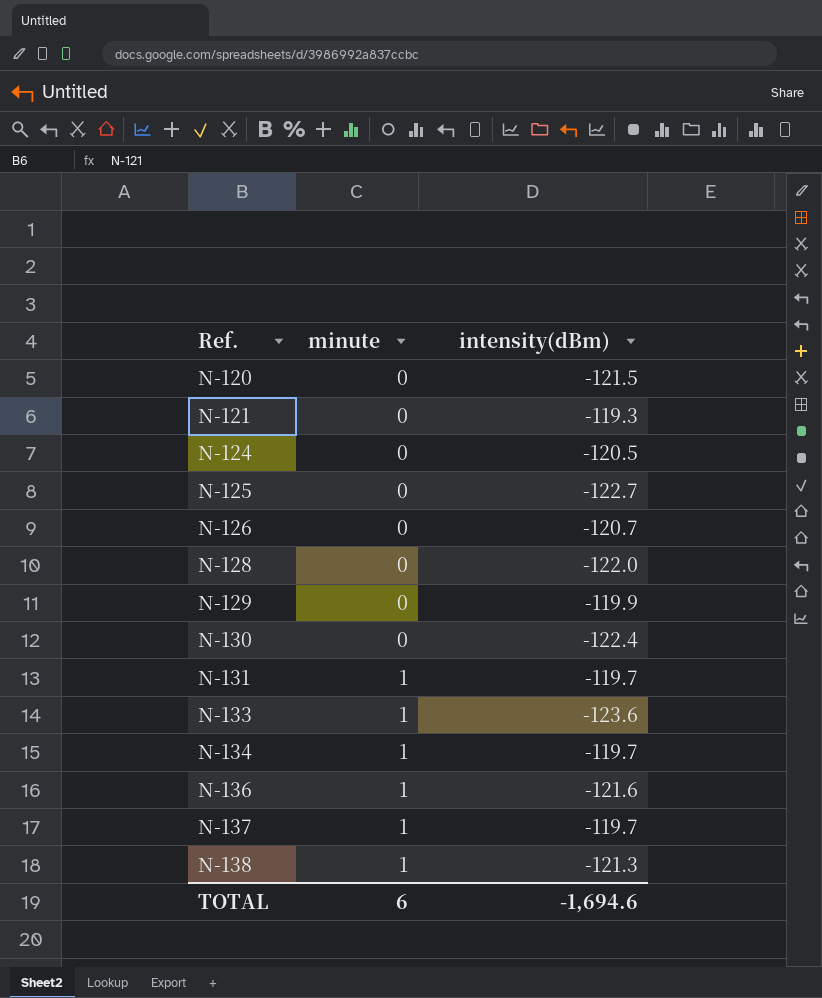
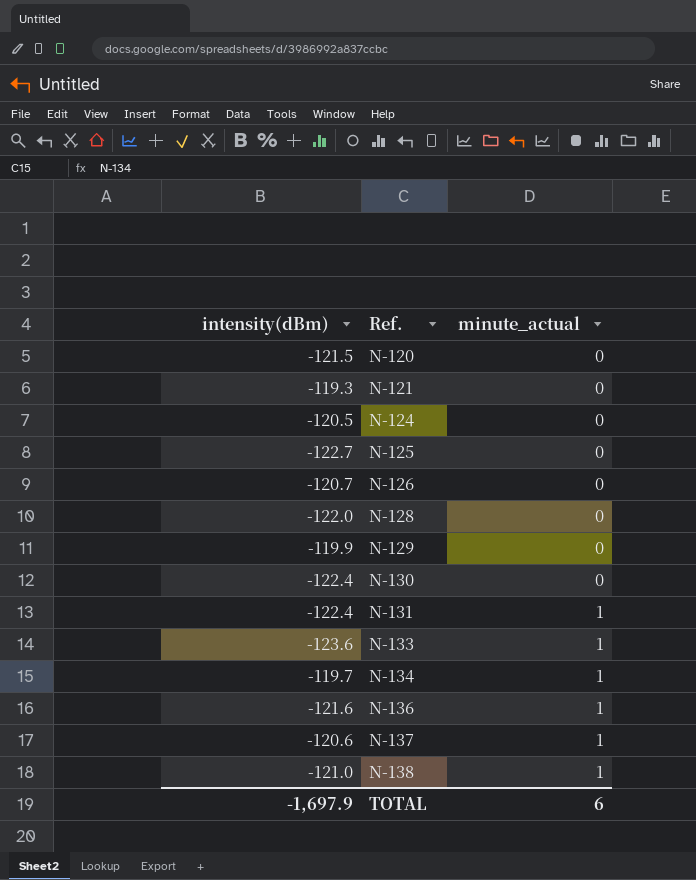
column intensity(dBm) | position: 3 -> 1
column name: minute -> minute_actual
N-131 | intensity(dBm): -119.7 -> -122.4
N-137 | intensity(dBm): -119.7 -> -120.6
N-138 | intensity(dBm): -121.3 -> -121.0
TOTAL | intensity(dBm): -1,694.6 -> -1,697.9

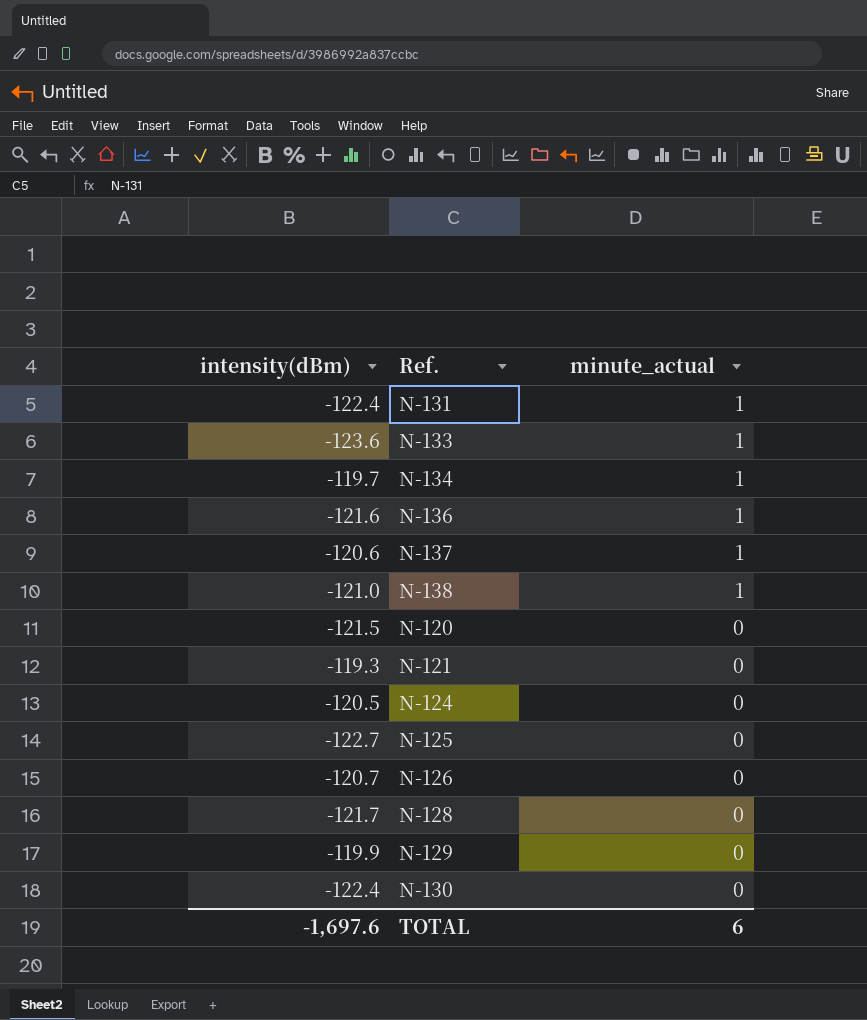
row order: Ref. ascending -> minute_actual descending
N-128 | intensity(dBm): -122.0 -> -121.7
TOTAL | intensity(dBm): -1,697.9 -> -1,697.6

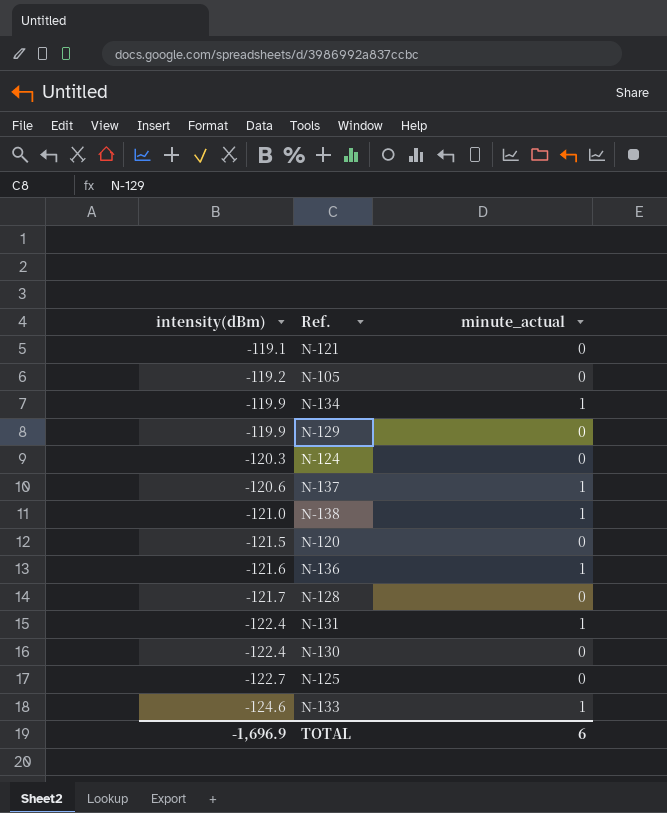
row order: minute_actual descending -> intensity(dBm) descending
row N-126: -120.7 | 0 -> none
N-121 | intensity(dBm): -119.3 -> -119.1
row N-105: none -> -119.2 | 0
N-134 | intensity(dBm): -119.7 -> -119.9
N-124 | intensity(dBm): -120.5 -> -120.3
N-133 | intensity(dBm): -123.6 -> -124.6
TOTAL | intensity(dBm): -1,697.6 -> -1,696.9

